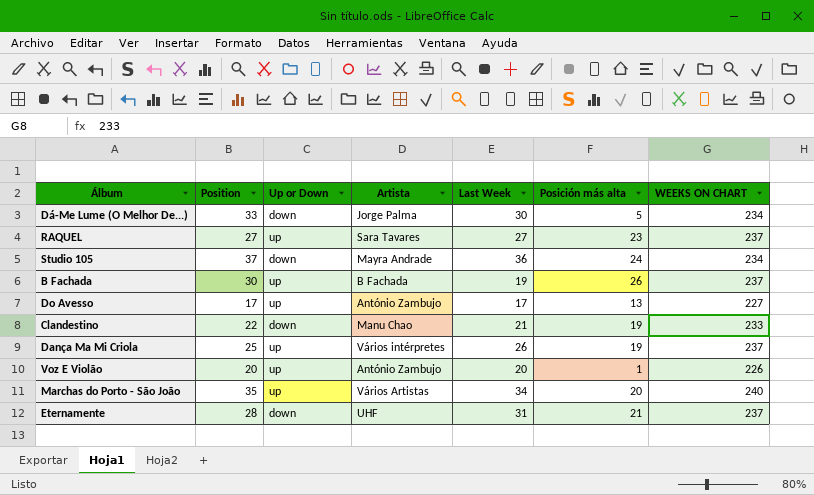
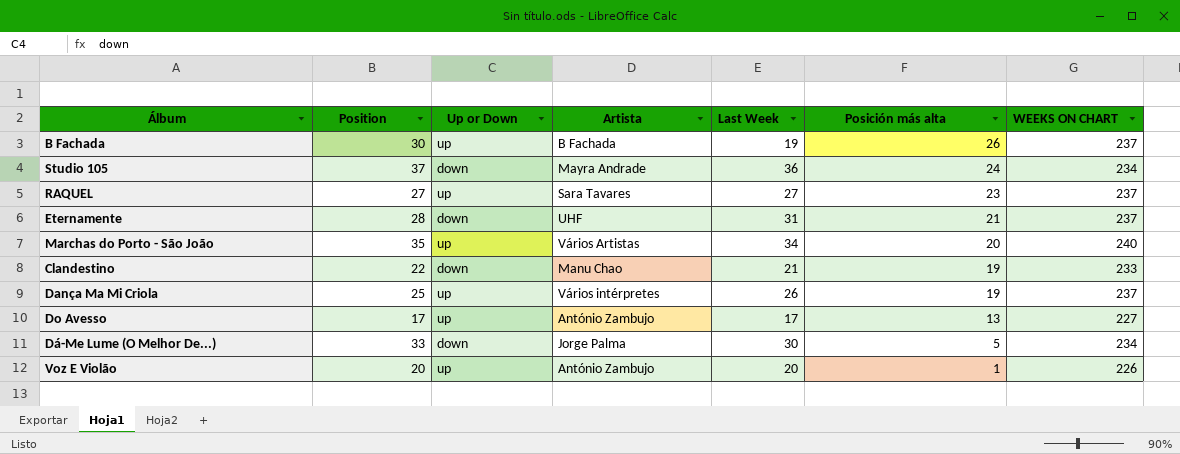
row order: none -> Posición más alta descending

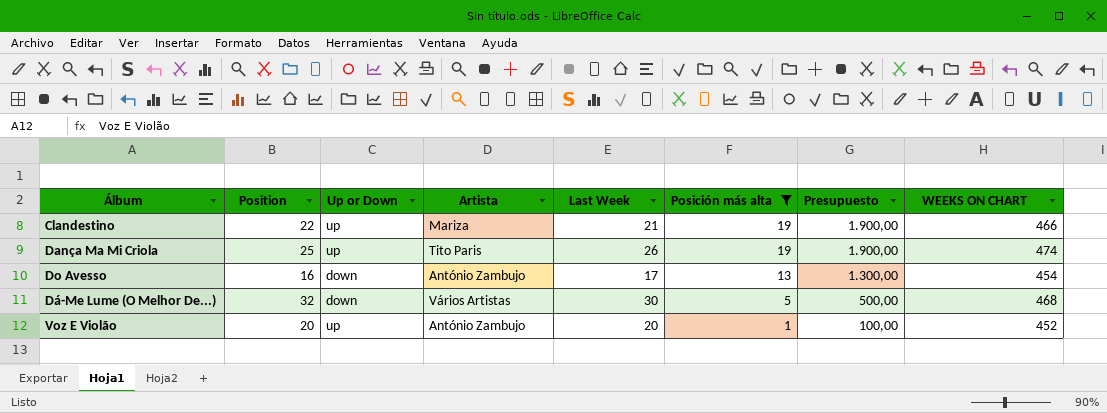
filter: none -> Posición más alta <= 19
column Presupuesto | formula: none -> [Posición más alta] * 100
Clandestino | Up or Down: down -> up
Clandestino | Artista: Manu Chao -> Mariza
Clandestino | WEEKS ON CHART: 233 -> 466
Dança Ma Mi Criola | Artista: Vários intérpretes -> Tito Paris
Dança Ma Mi Criola | WEEKS ON CHART: 237 -> 474
Do Avesso | Position: 17 -> 16
Do Avesso | Up or Down: up -> down
Do Avesso | WEEKS ON CHART: 227 -> 454
Dá-Me Lume (O Melhor De...) | Position: 33 -> 32
Dá-Me Lume (O Melhor De...) | Artista: Jorge Palma -> Vários Artistas
Dá-Me Lume (O Melhor De...) | WEEKS ON CHART: 234 -> 468
Voz E Violão | WEEKS ON CHART: 226 -> 452

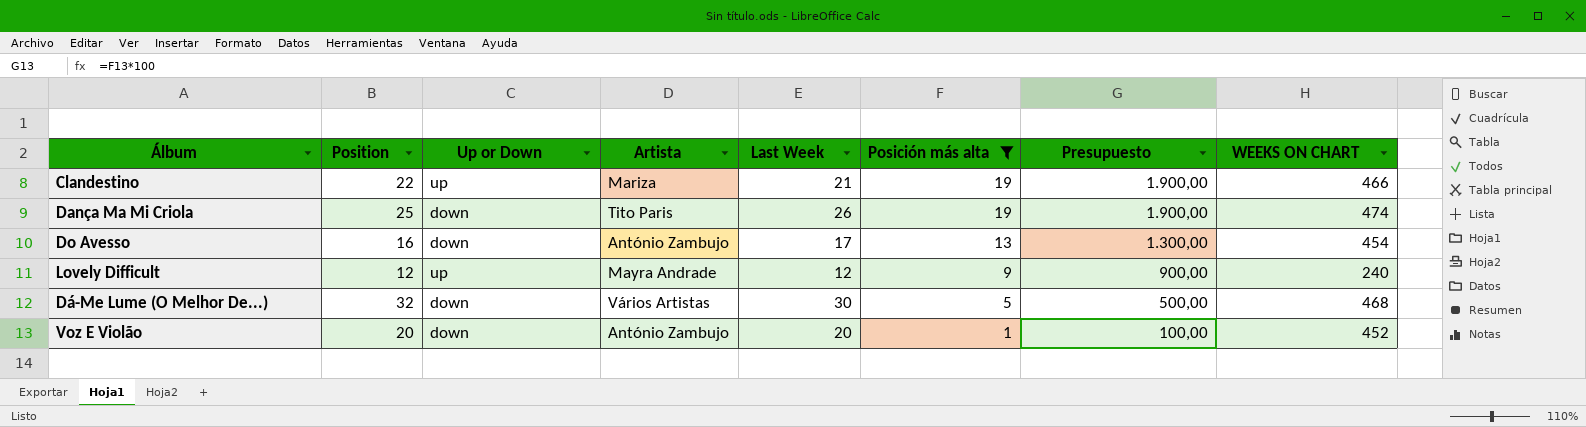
Dança Ma Mi Criola | Up or Down: up -> down
row Lovely Difficult: none -> 12 | up | Mayra Andrade | 12 | 9 | 900,00 | 240
Voz E Violão | Up or Down: up -> down

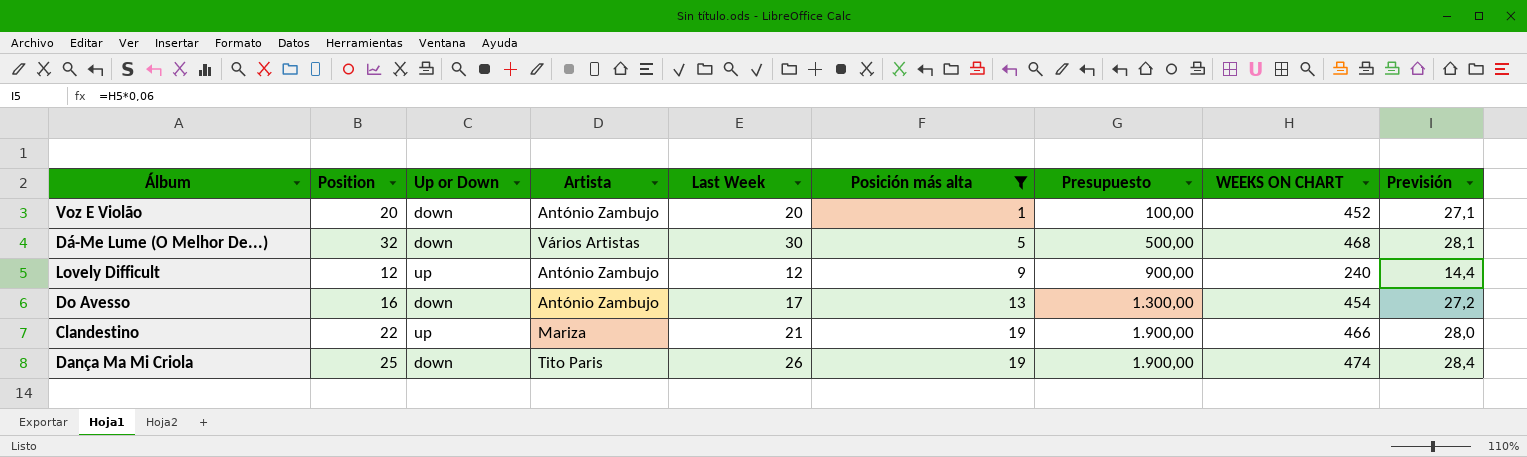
row order: Posición más alta descending -> Posición más alta ascending
column Previsión | formula: none -> [WEEKS ON CHART] * 0,06
Lovely Difficult | Artista: Mayra Andrade -> António Zambujo

